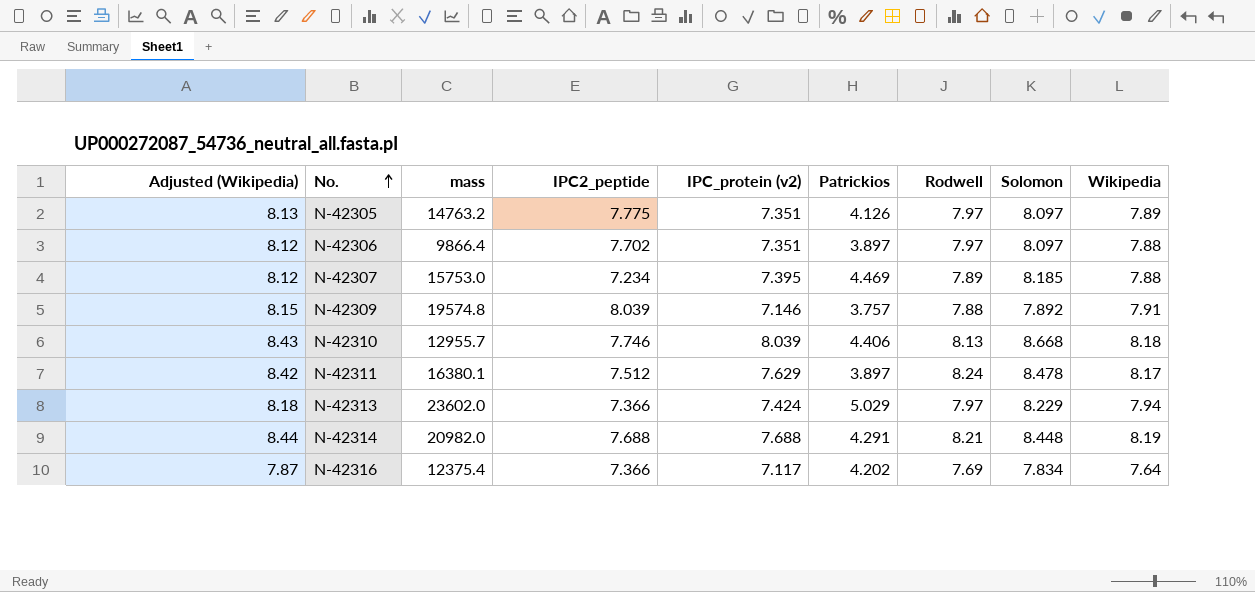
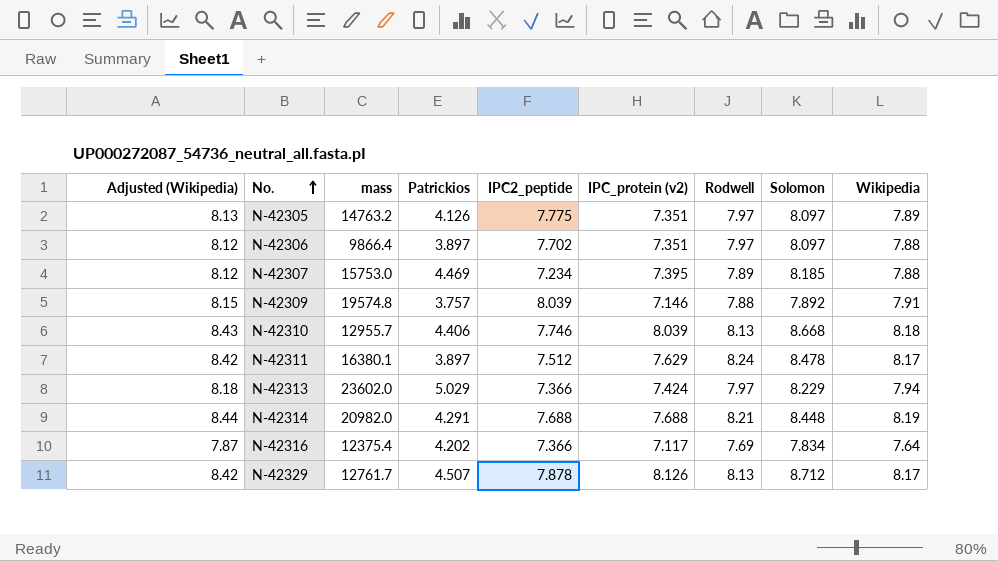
column Patrickios | position: 6 -> 4
row N-42329: none -> 8.42 | 12761.7 | 4.507 | 7.878 | 8.126 | 8.13 | 8.712 | 8.17

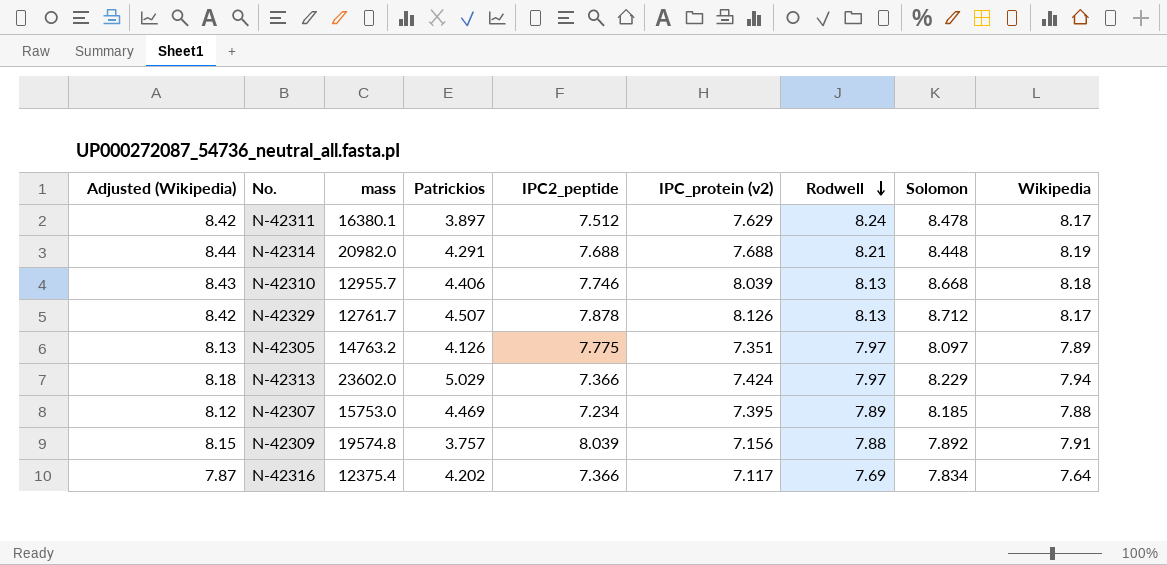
row order: No. ascending -> Rodwell descending
row N-42306: 8.12 | 9866.4 | 3.897 | 7.702 | 7.351 | 7.97 | 8.097 | 7.88 -> none
N-42309 | IPC_protein (v2): 7.146 -> 7.156

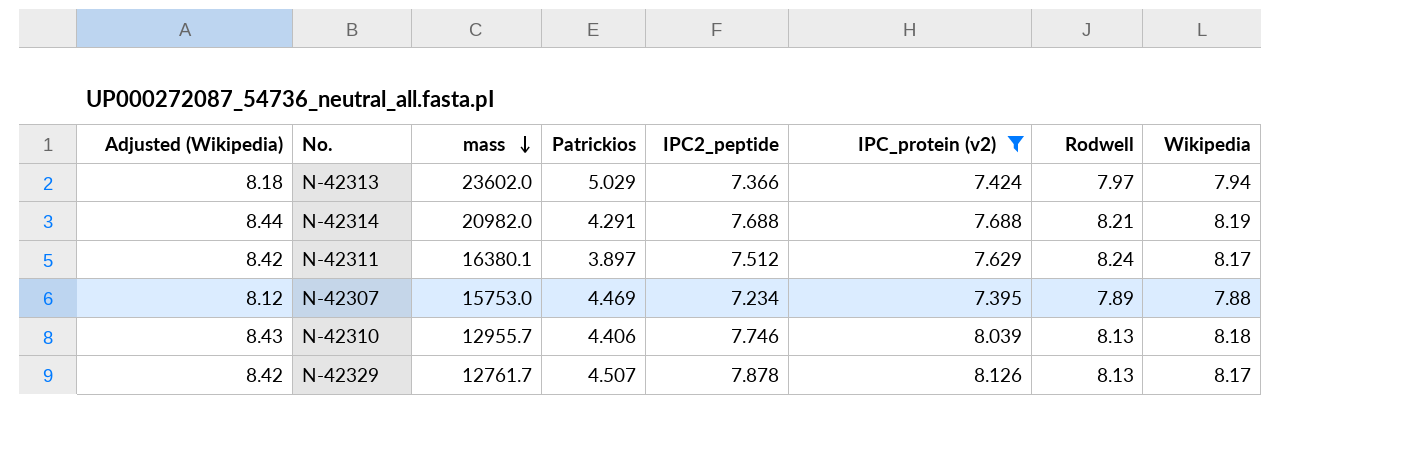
filter: none -> IPC_protein (v2) >= 7.395
row order: Rodwell descending -> mass descending
column Solomon | position: 8 -> none

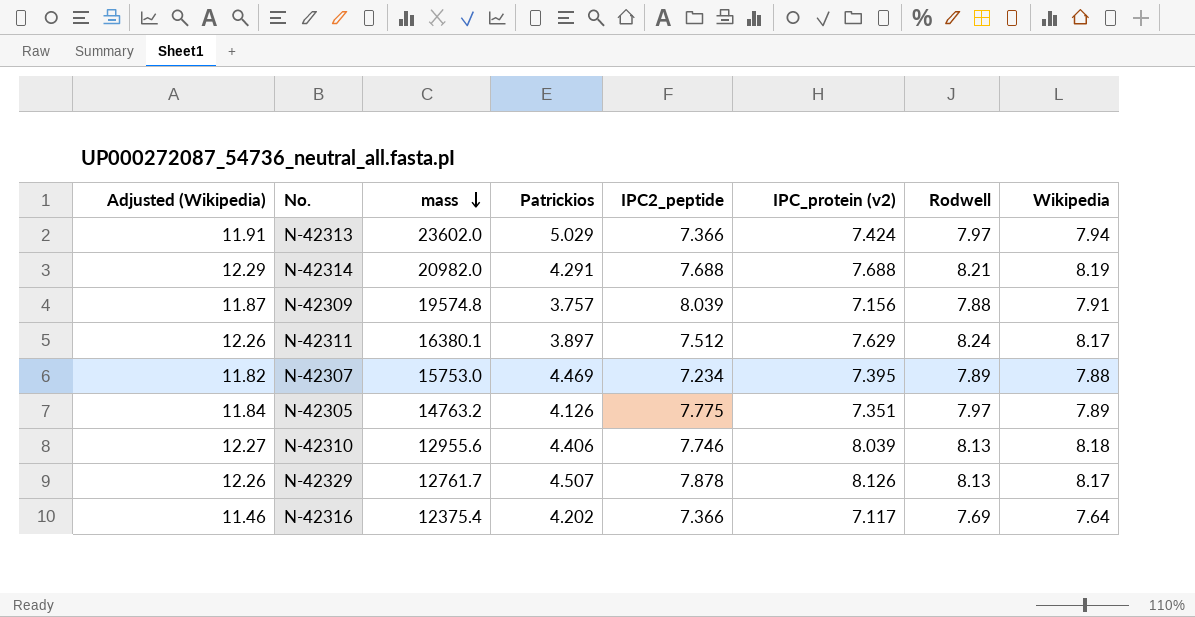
filter: IPC_protein (v2) >= 7.395 -> none
column Adjusted (Wikipedia) | formula: [Wikipedia] * 1.03 -> [Wikipedia] * 1.5
N-42310 | mass: 12955.7 -> 12955.6

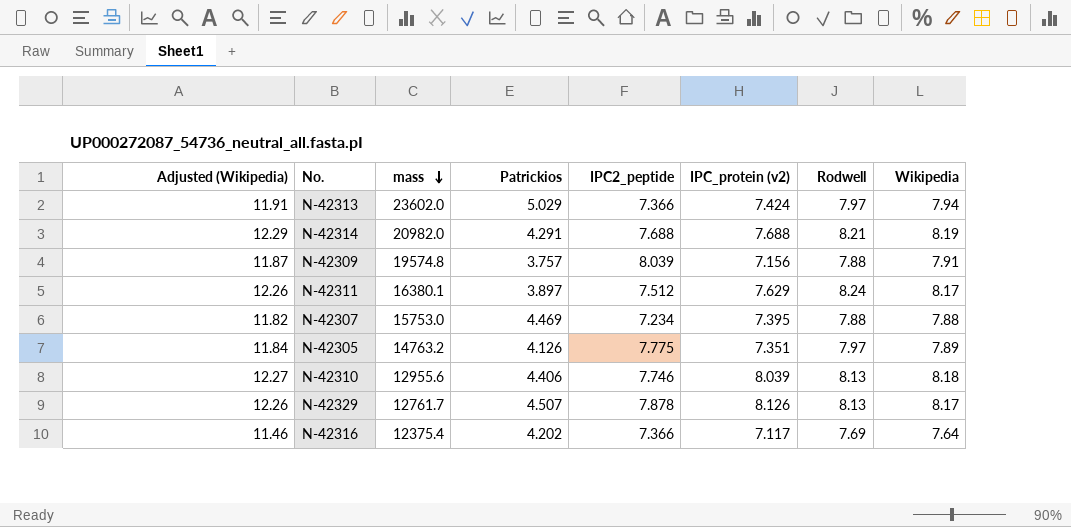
N-42307 | Rodwell: 7.89 -> 7.88

